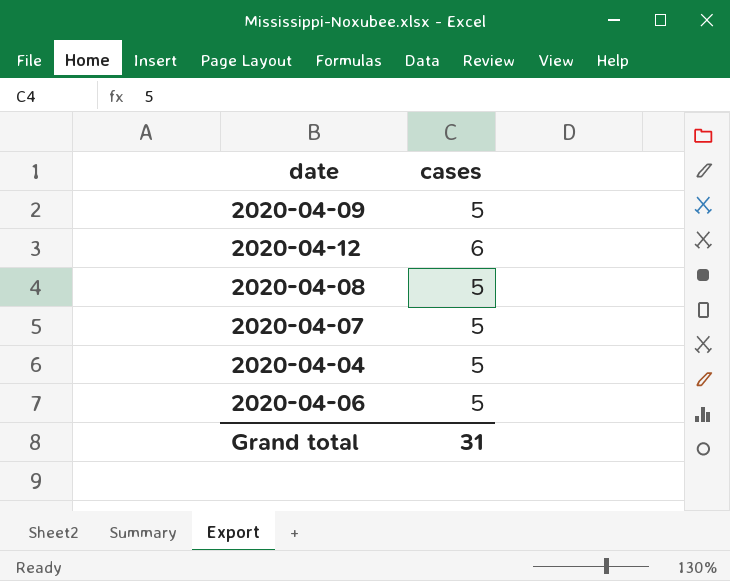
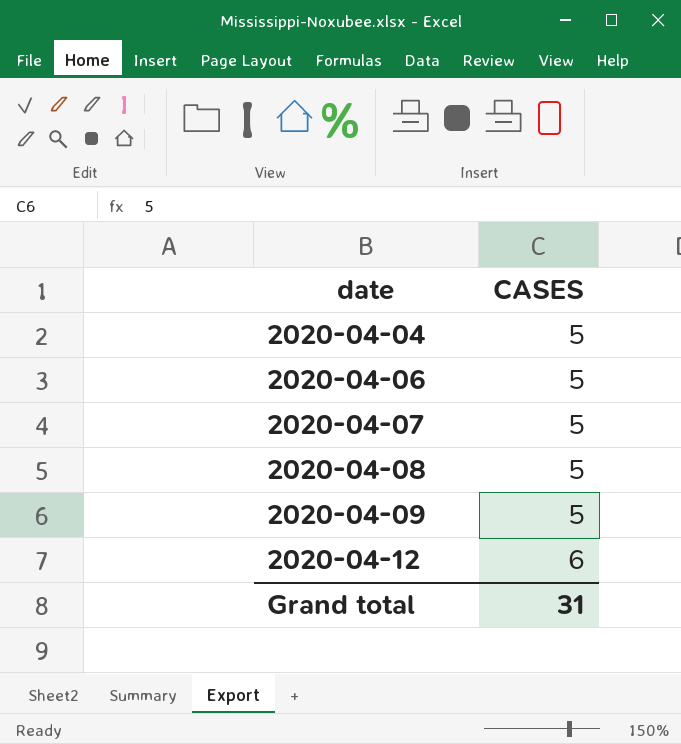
row order: none -> date ascending
column name: cases -> CASES

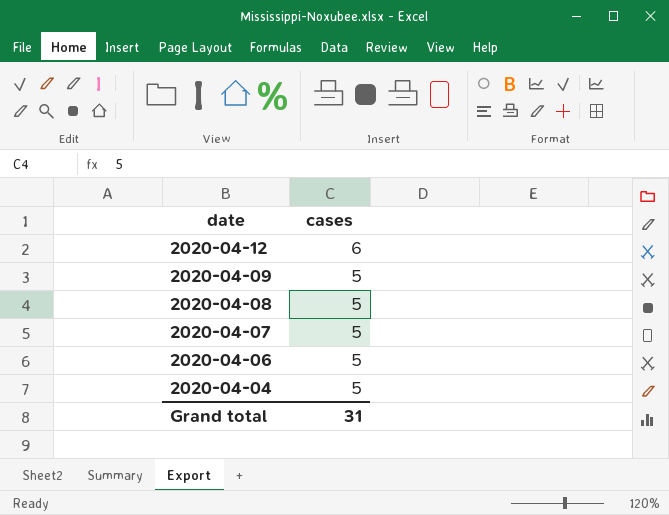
row order: date ascending -> date descending
column name: CASES -> cases

